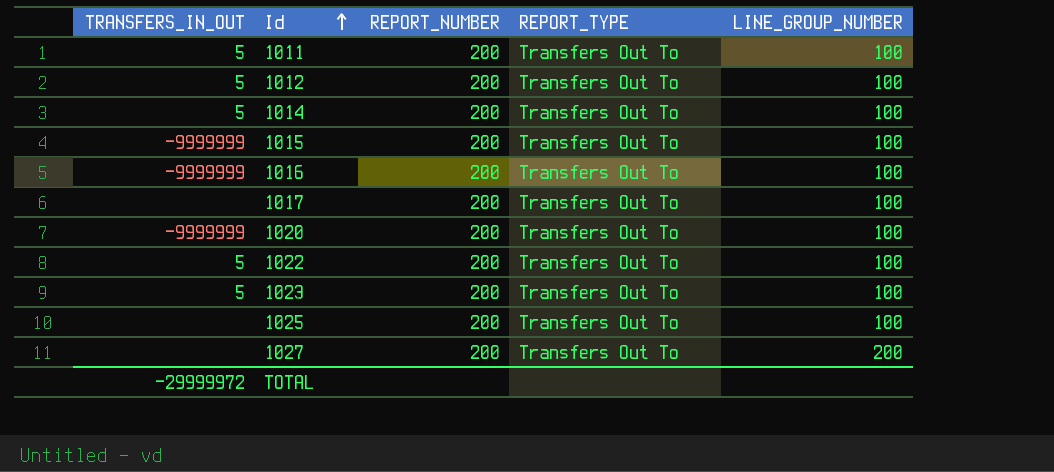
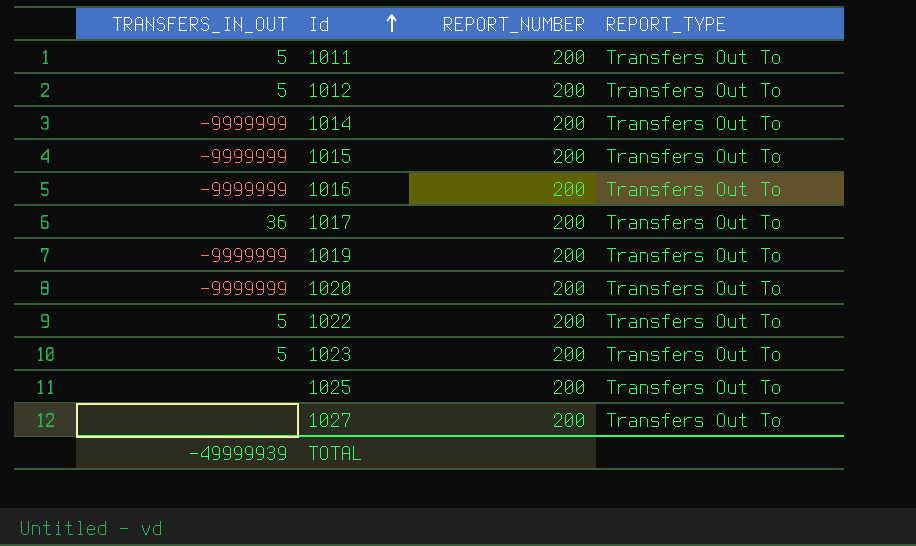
column LINE_GROUP_NUMBER | position: 5 -> none
1014 | TRANSFERS_IN_OUT: 5 -> -9999999
1017 | TRANSFERS_IN_OUT: none -> 36
row 1019: none -> -9999999 | 200 | Transfers Out To
TOTAL | TRANSFERS_IN_OUT: -29999972 -> -49999939

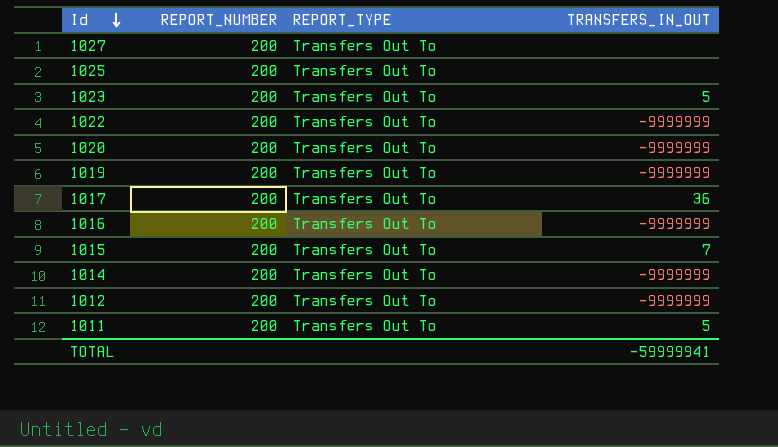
row order: Id ascending -> Id descending
column TRANSFERS_IN_OUT | position: 1 -> 4
1022 | TRANSFERS_IN_OUT: 5 -> -9999999
1015 | TRANSFERS_IN_OUT: -9999999 -> 7
1012 | TRANSFERS_IN_OUT: 5 -> -9999999
TOTAL | TRANSFERS_IN_OUT: -49999939 -> -59999941

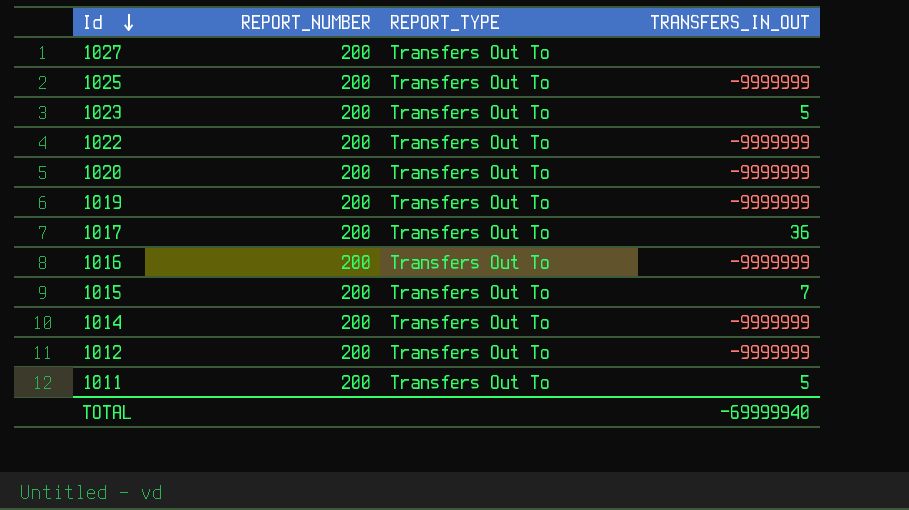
1025 | TRANSFERS_IN_OUT: none -> -9999999
TOTAL | TRANSFERS_IN_OUT: -59999941 -> -69999940

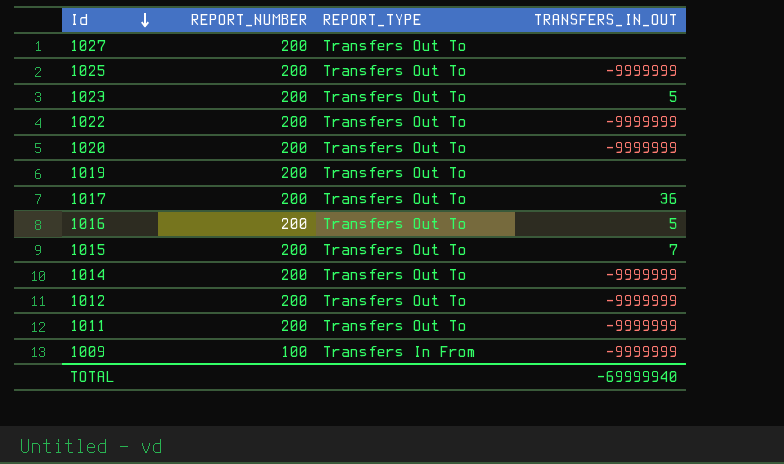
1019 | TRANSFERS_IN_OUT: -9999999 -> none
1016 | TRANSFERS_IN_OUT: -9999999 -> 5
1011 | TRANSFERS_IN_OUT: 5 -> -9999999
row 1009: none -> 100 | Transfers In From | -9999999

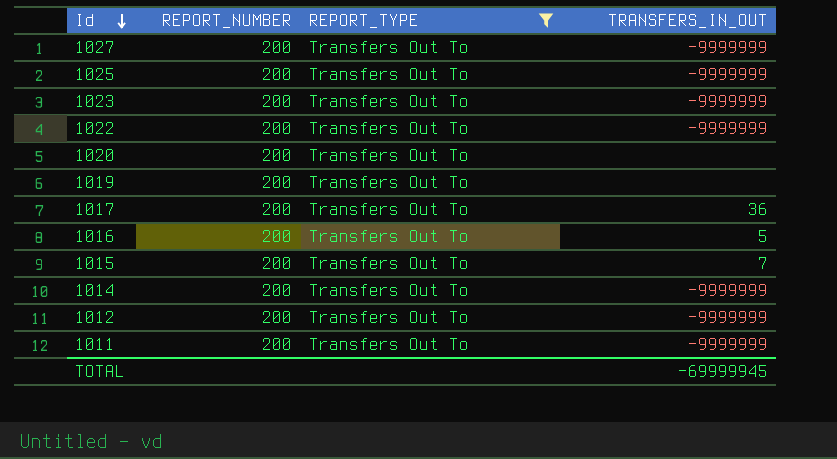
filter: none -> REPORT_TYPE = Transfers Out To
1027 | TRANSFERS_IN_OUT: none -> -9999999
1023 | TRANSFERS_IN_OUT: 5 -> -9999999
1020 | TRANSFERS_IN_OUT: -9999999 -> none
TOTAL | TRANSFERS_IN_OUT: -69999940 -> -69999945

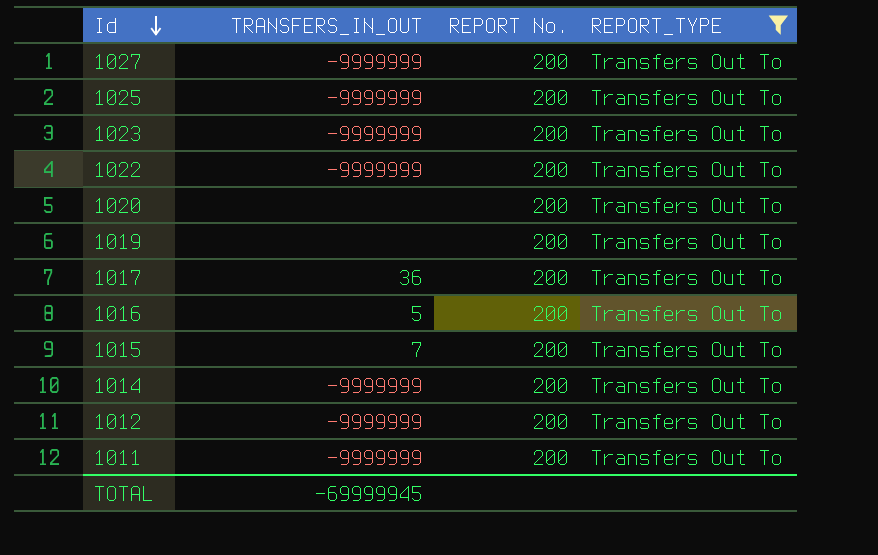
column TRANSFERS_IN_OUT | position: 4 -> 2
column name: REPORT_NUMBER -> REPORT No.

